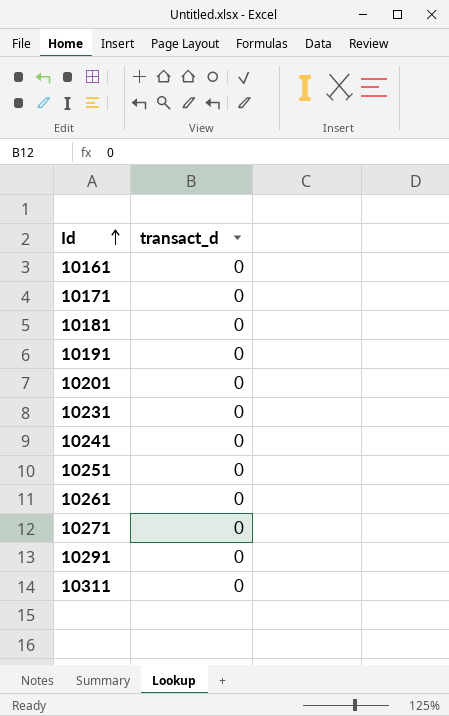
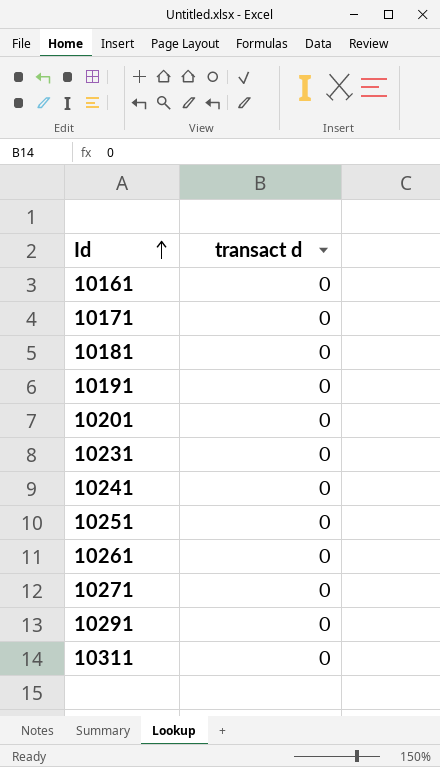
column name: transact_d -> transact d

